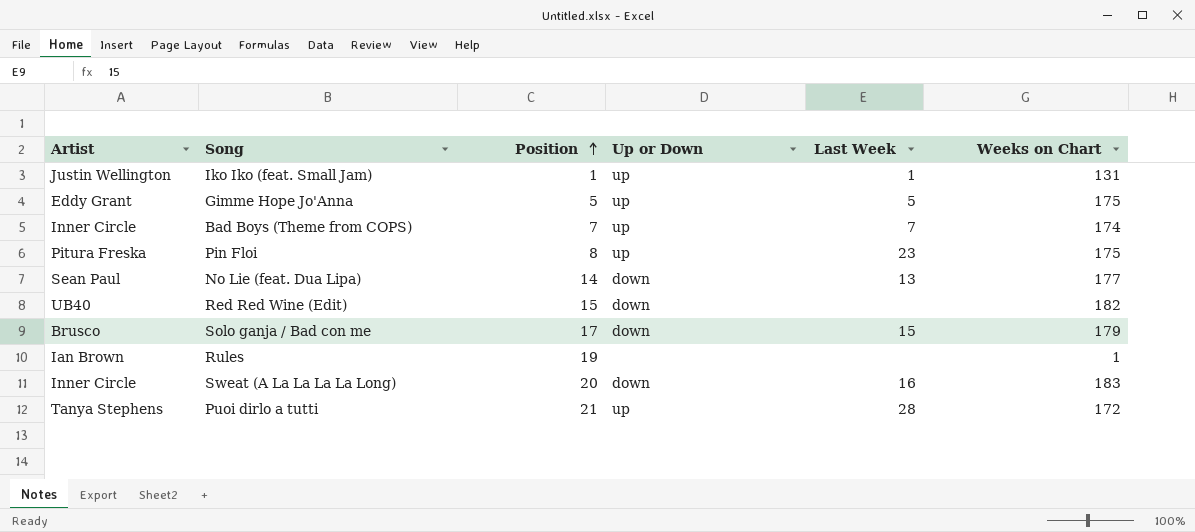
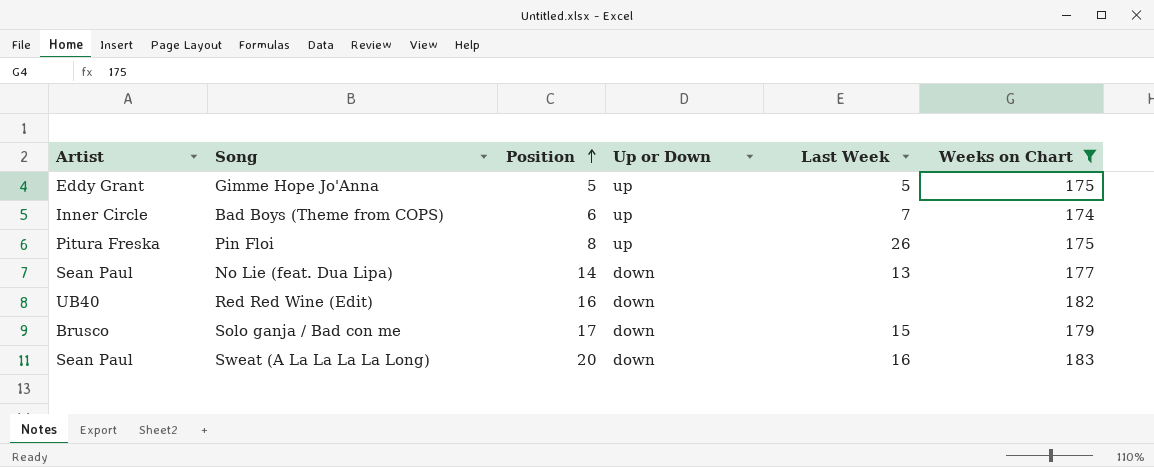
filter: none -> Weeks on Chart >= 174
Bad Boys (Theme from COPS) | Position: 7 -> 6
Pin Floi | Last Week: 23 -> 26
Red Red Wine (Edit) | Position: 15 -> 16
Sweat (A La La La La Long) | Artist: Inner Circle -> Sean Paul

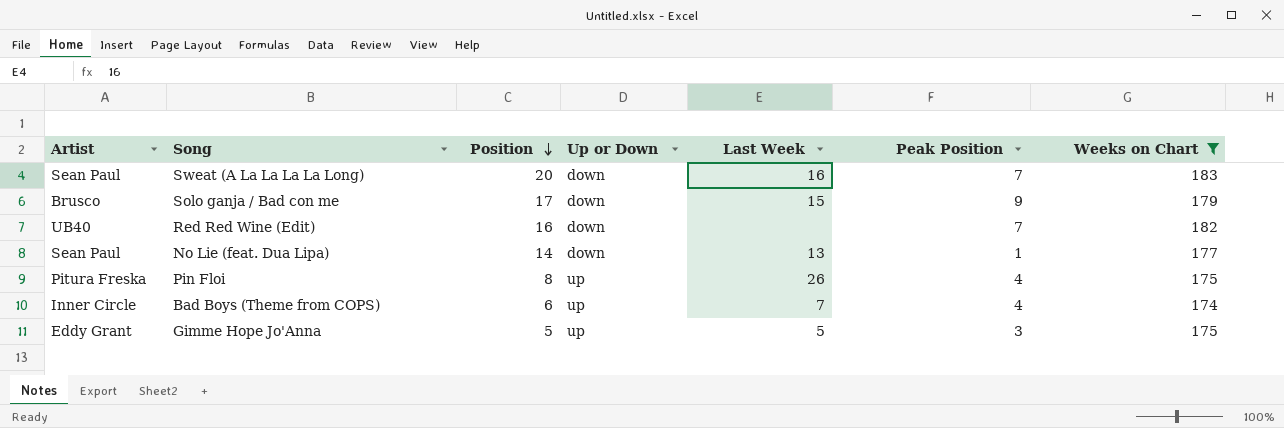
row order: Position ascending -> Position descending
column Peak Position | position: none -> 6

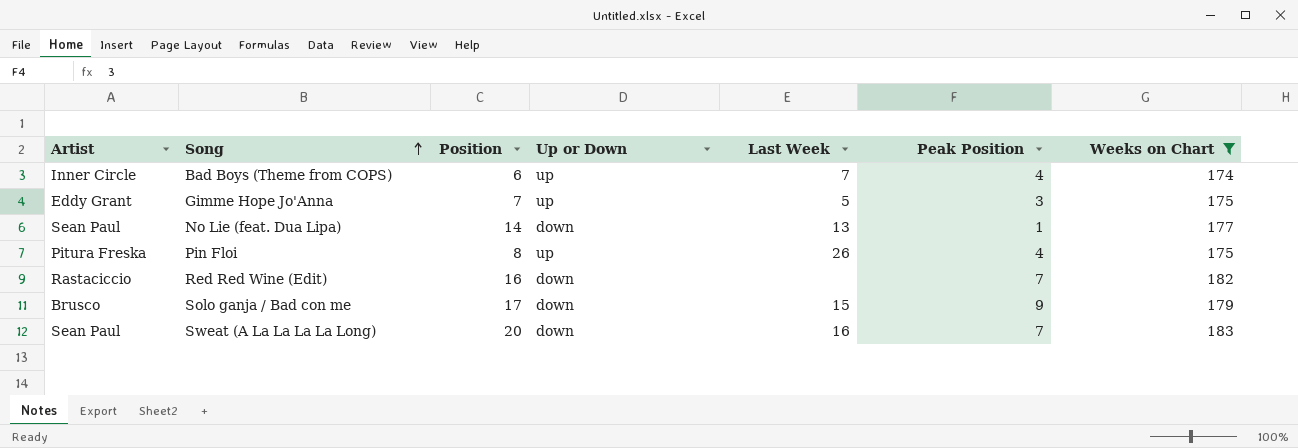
row order: Position descending -> Song ascending
Gimme Hope Jo'Anna | Position: 5 -> 7
Red Red Wine (Edit) | Artist: UB40 -> Rastaciccio

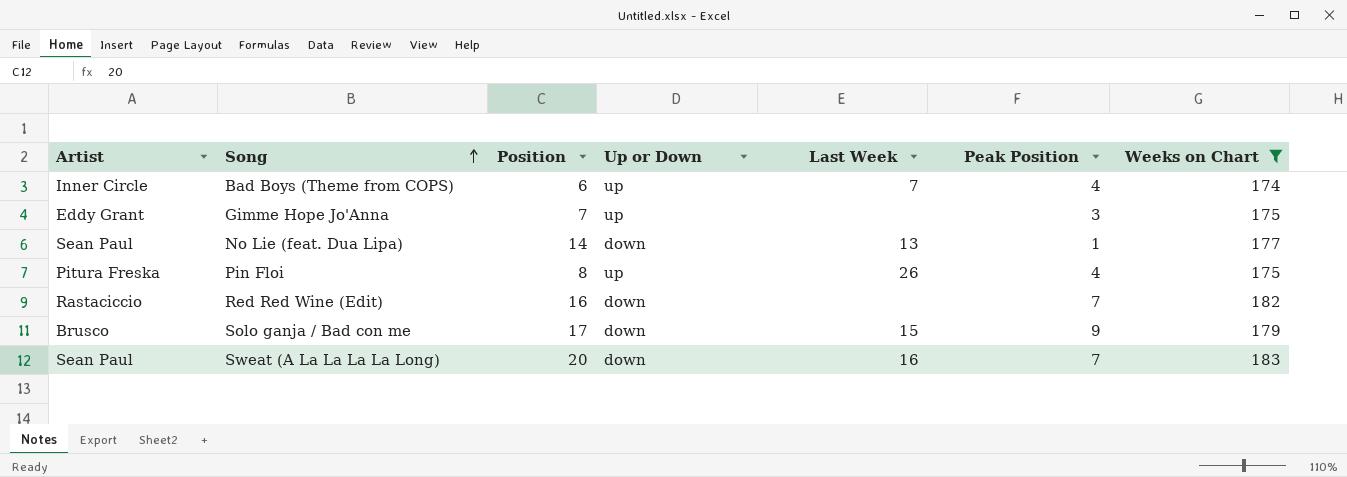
Gimme Hope Jo'Anna | Last Week: 5 -> none

